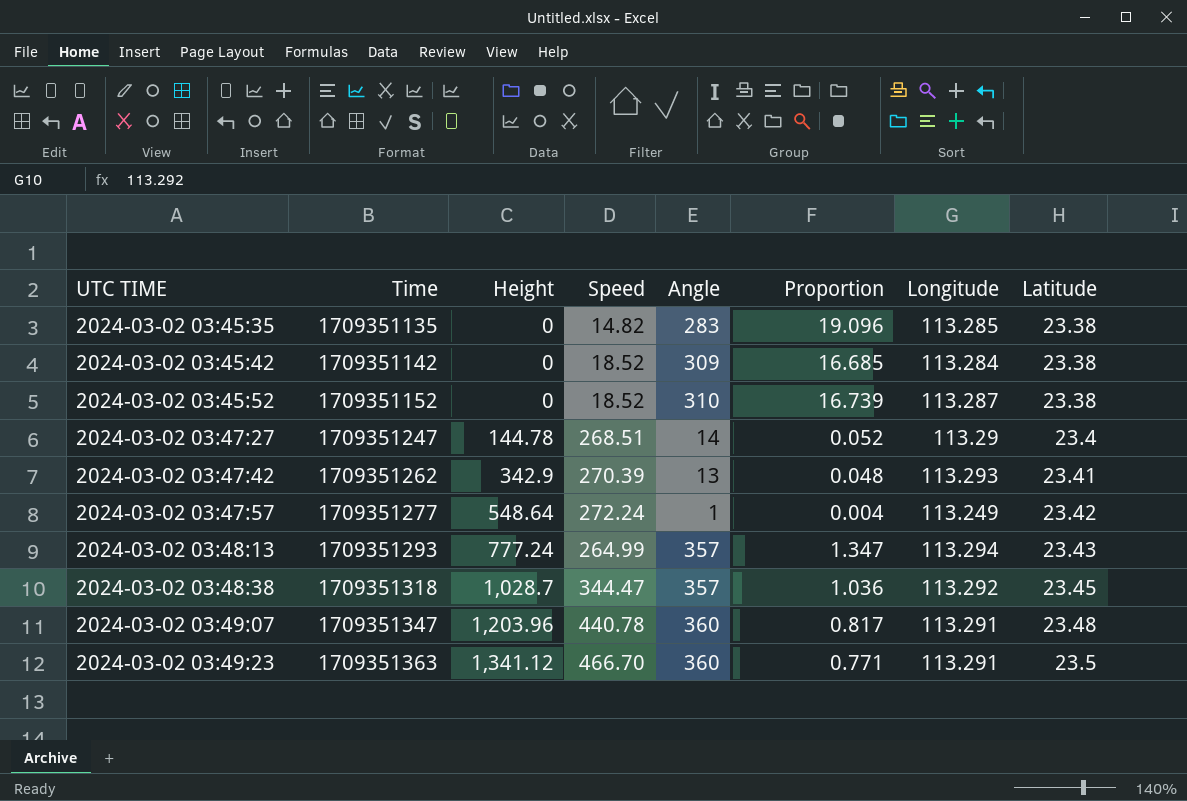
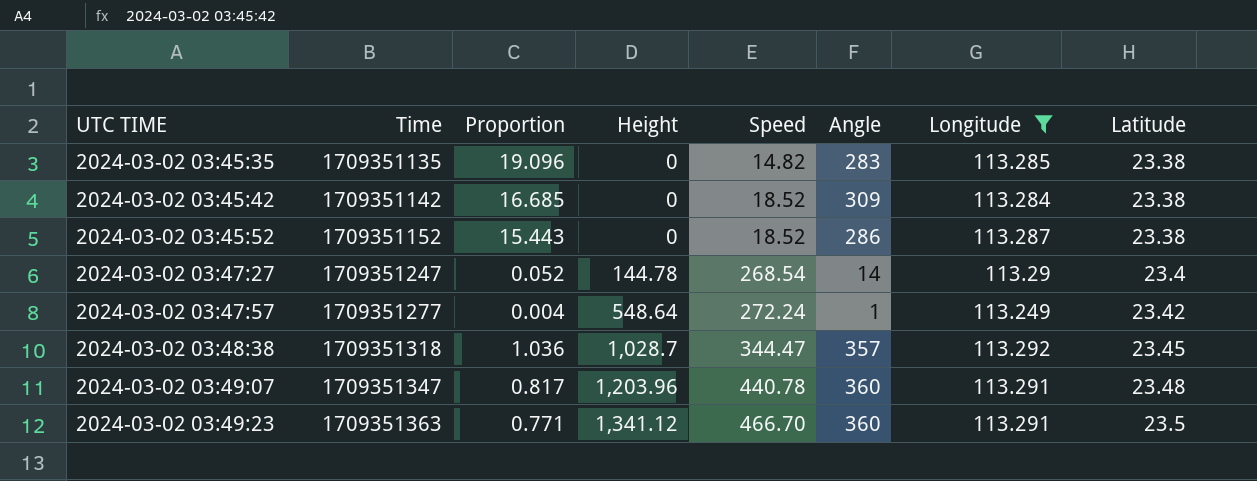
filter: none -> Longitude <= 113.292
column Proportion | position: 6 -> 3
2024-03-02 03:45:52 | Proportion: 16.739 -> 15.443
2024-03-02 03:45:52 | Angle: 310 -> 286
2024-03-02 03:47:27 | Speed: 268.51 -> 268.54

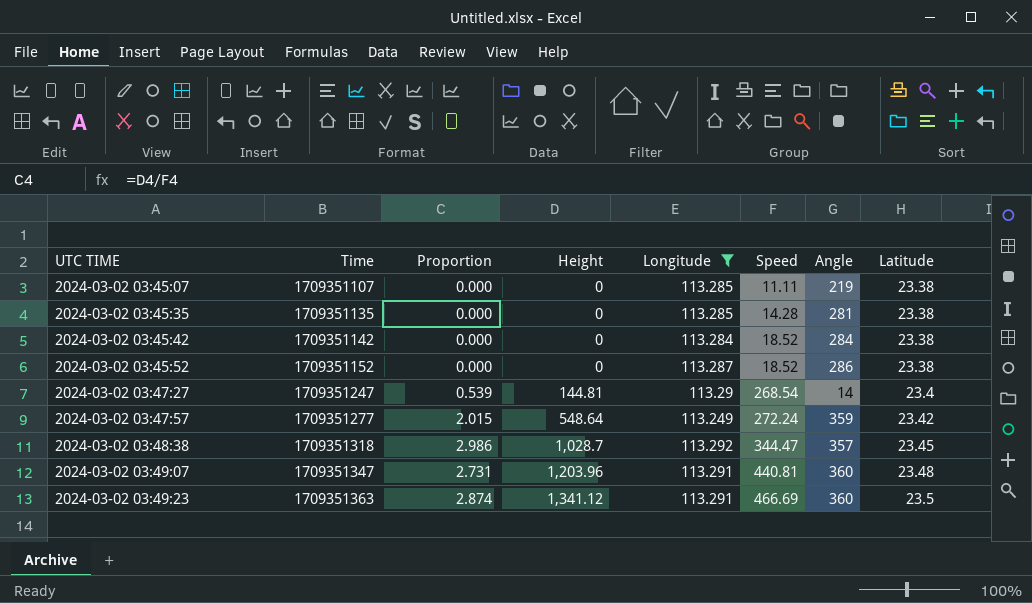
column Proportion | formula: [Angle] / [Speed] -> [Height] / [Speed]
column Longitude | position: 7 -> 5
row 2024-03-02 03:45:07: none -> 1709351107 | 0.000 | 0 | 113.285 | 11.11 | 219 | 23.38
2024-03-02 03:45:35 | Speed: 14.82 -> 14.28
2024-03-02 03:45:35 | Angle: 283 -> 281
2024-03-02 03:45:42 | Angle: 309 -> 284
2024-03-02 03:47:27 | Height: 144.78 -> 144.81
2024-03-02 03:47:57 | Angle: 1 -> 359
2024-03-02 03:49:07 | Speed: 440.78 -> 440.81
2024-03-02 03:49:23 | Speed: 466.70 -> 466.69

